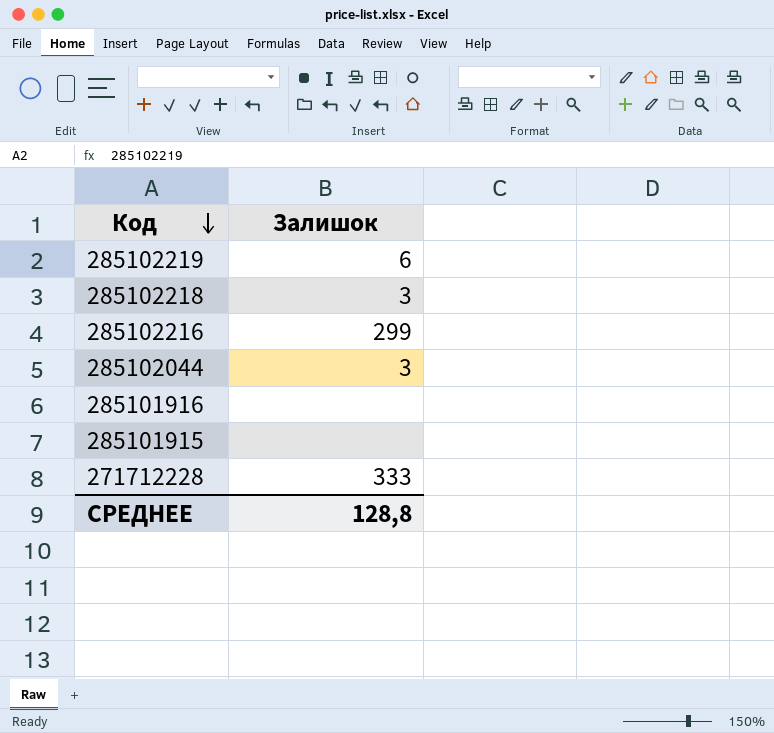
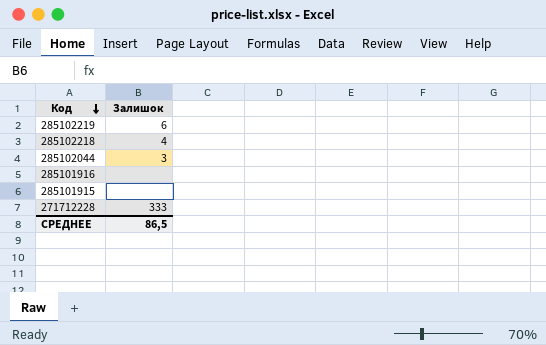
row 285102216: 299 -> none
285102218 | Залишок: 3 -> 4
СРЕДНЕЕ | Залишок: 128,8 -> 86,5

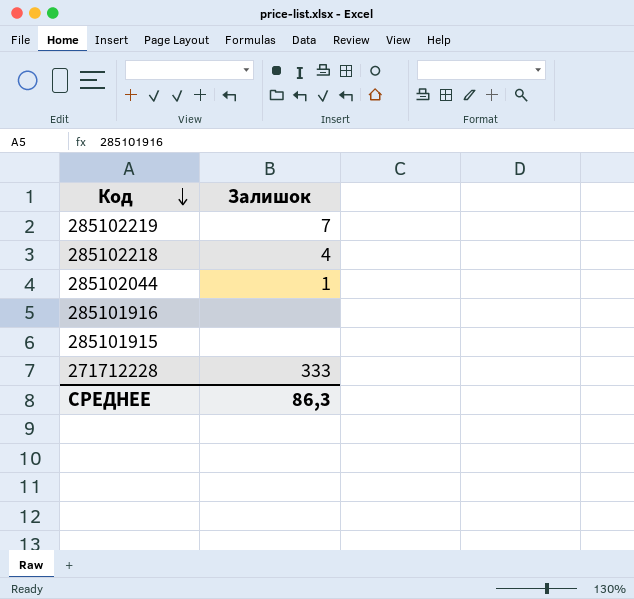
285102219 | Залишок: 6 -> 7
285102044 | Залишок: 3 -> 1
СРЕДНЕЕ | Залишок: 86,5 -> 86,3

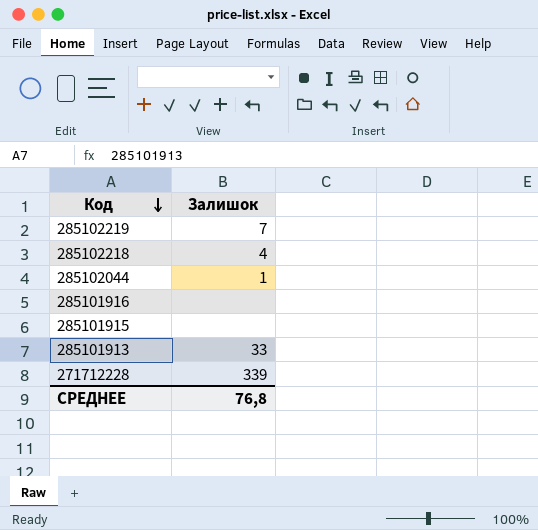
row 285101913: none -> 33
271712228 | Залишок: 333 -> 339
СРЕДНЕЕ | Залишок: 86,3 -> 76,8

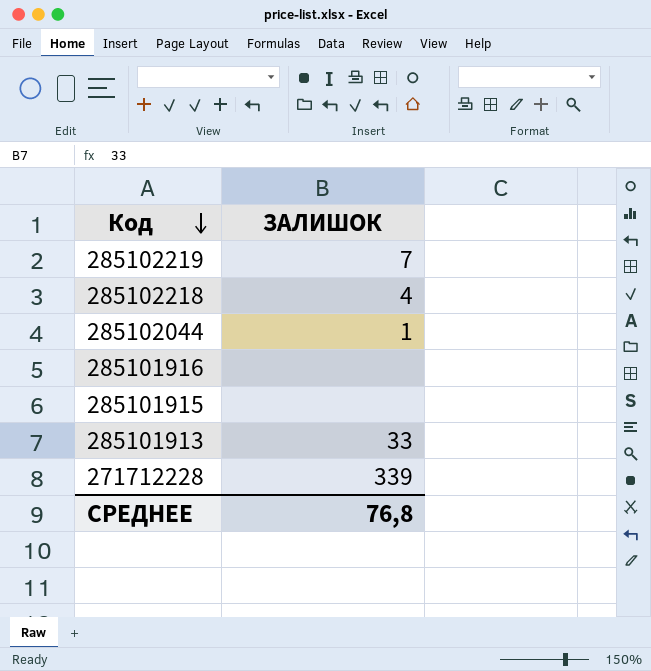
column name: Залишок -> ЗАЛИШОК

